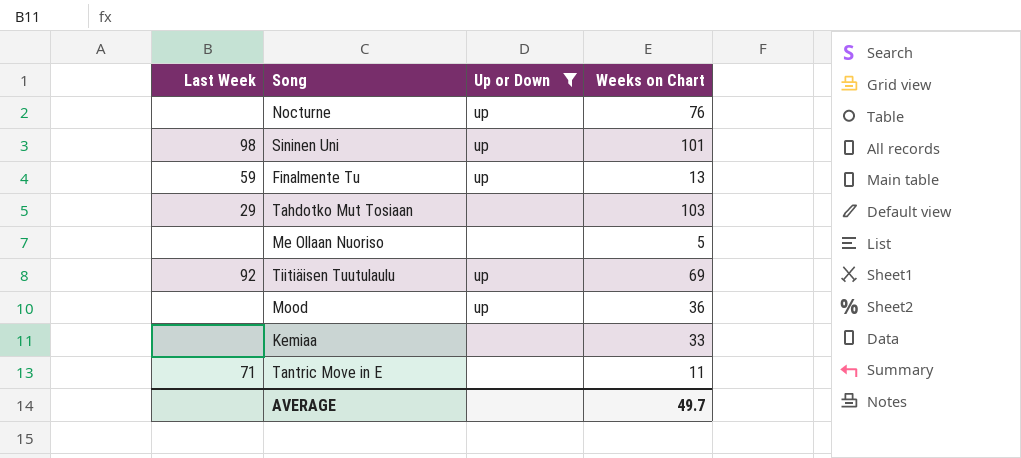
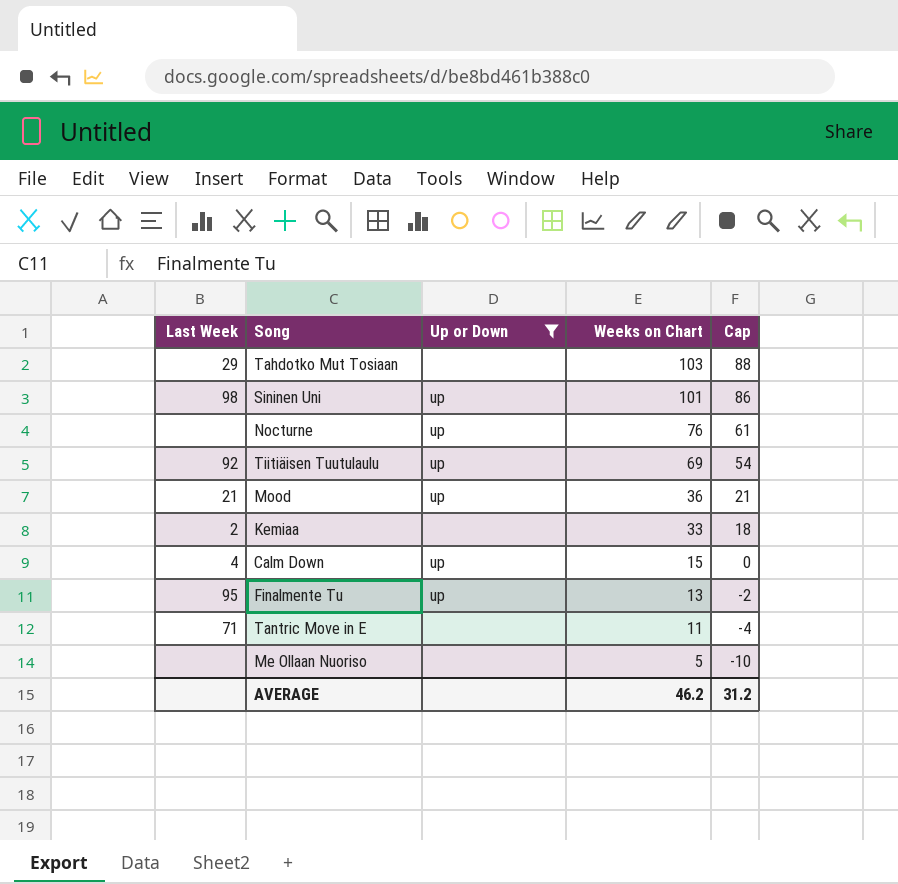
row order: none -> Weeks on Chart descending
column Cap | formula: none -> [Weeks on Chart] - 15
Mood | Last Week: none -> 21
Kemiaa | Last Week: none -> 2
row Calm Down: none -> 4 | up | 15 | 0
Finalmente Tu | Last Week: 59 -> 95
AVERAGE | Weeks on Chart: 49.7 -> 46.2

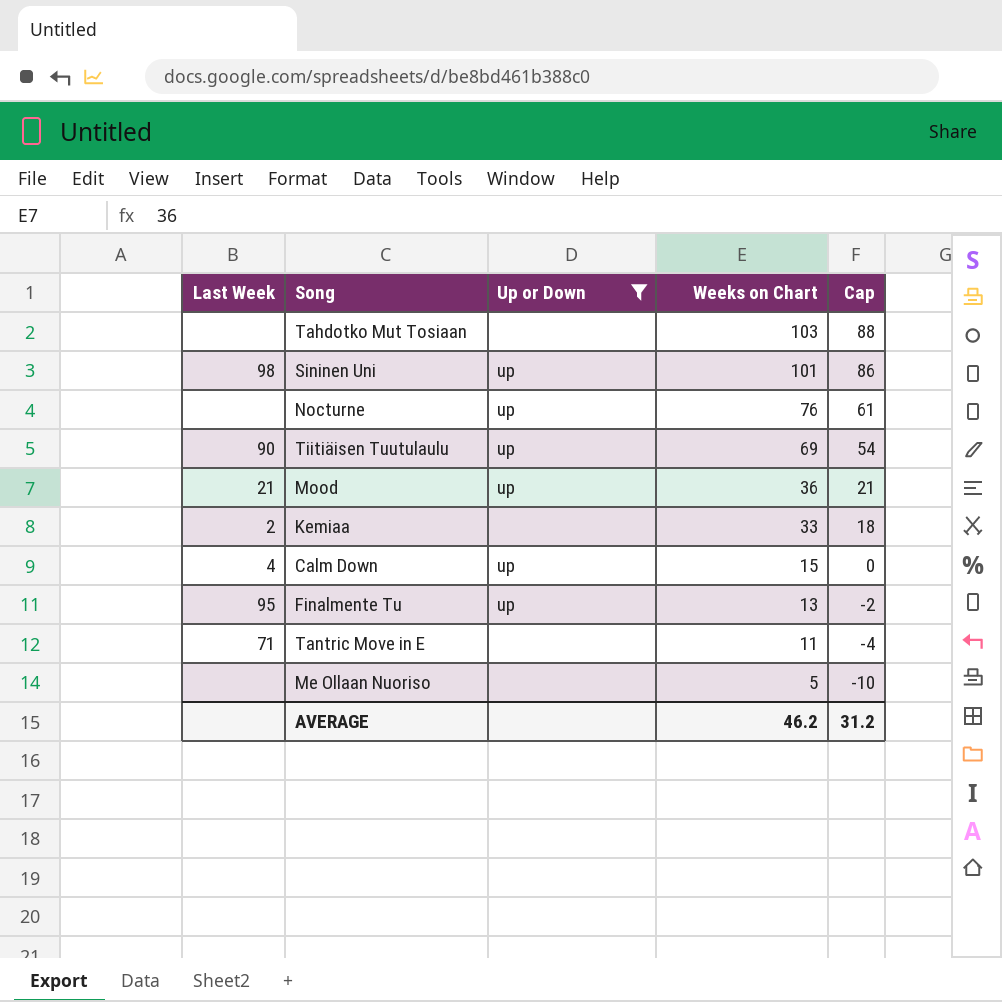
Tahdotko Mut Tosiaan | Last Week: 29 -> none
Tiitiäisen Tuutulaulu | Last Week: 92 -> 90

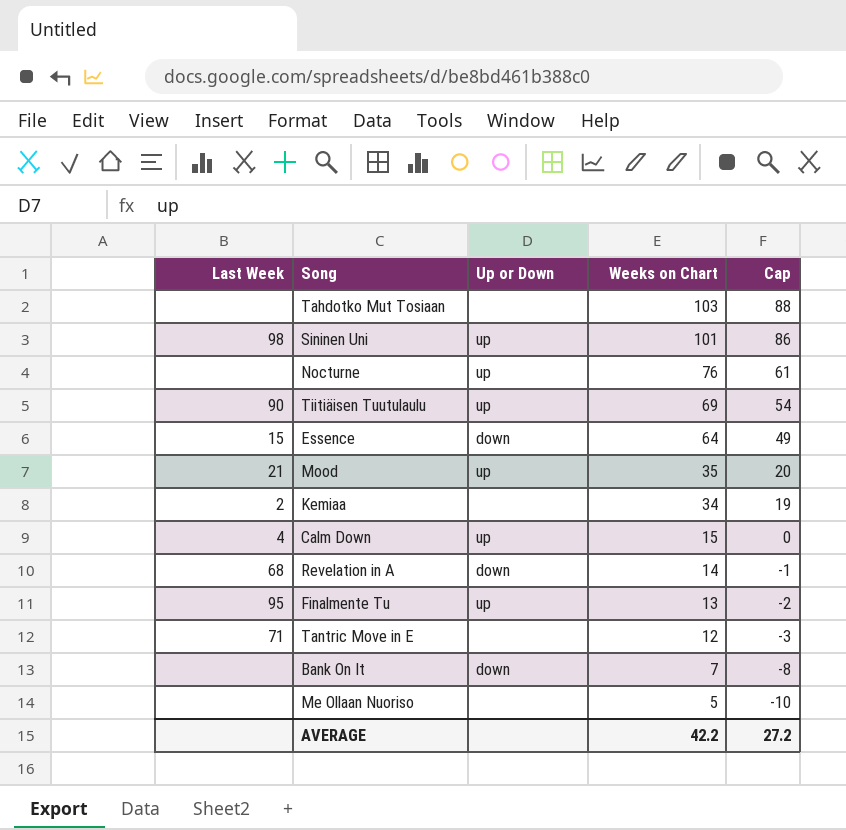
filter: Up or Down != down -> none
Mood | Weeks on Chart: 36 -> 35
Mood | Cap: 21 -> 20
Kemiaa | Weeks on Chart: 33 -> 34
Kemiaa | Cap: 18 -> 19
Tantric Move in E | Weeks on Chart: 11 -> 12
Tantric Move in E | Cap: -4 -> -3
AVERAGE | Weeks on Chart: 46.2 -> 42.2
AVERAGE | Cap: 31.2 -> 27.2

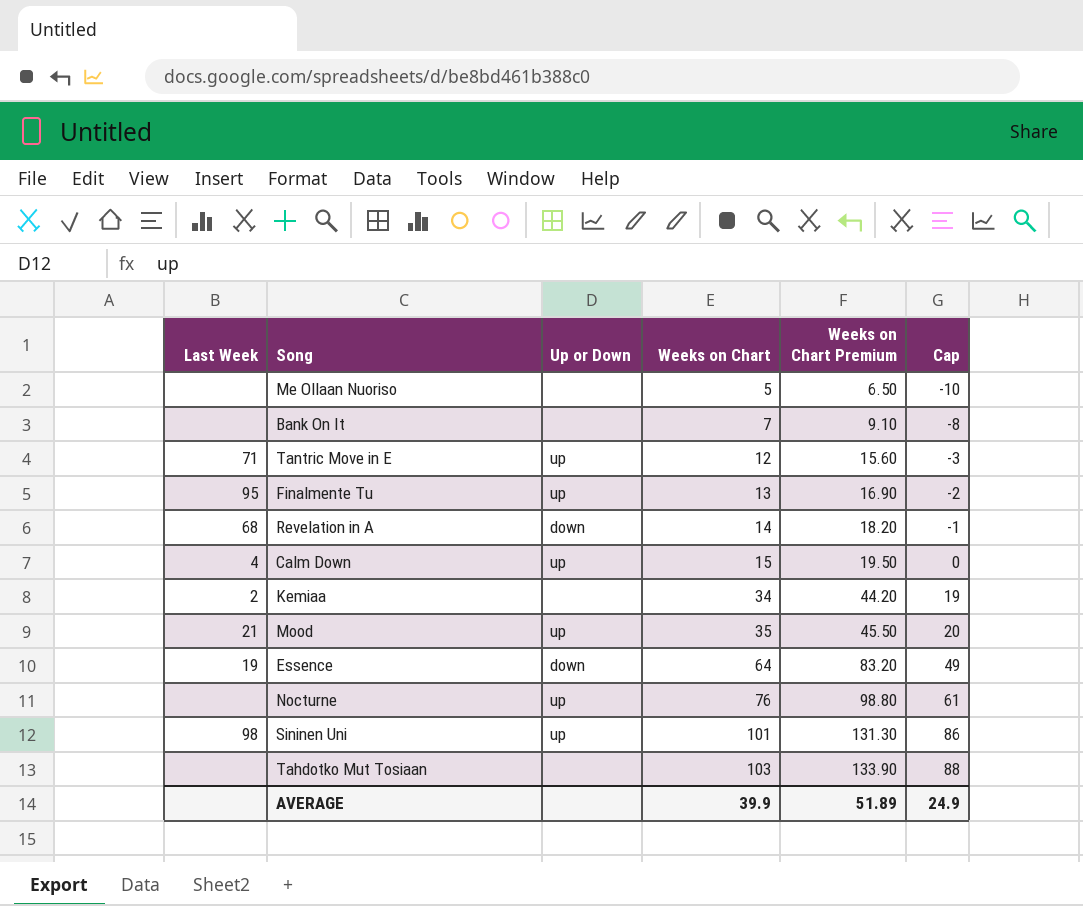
row order: Weeks on Chart descending -> Weeks on Chart ascending
column Weeks on Chart Premium | formula: none -> [Weeks on Chart] * 1.3
row Tiitiäisen Tuutulaulu: 90 | up | 69 | 54 -> none
Bank On It | Up or Down: down -> none
Tantric Move in E | Up or Down: none -> up
Essence | Last Week: 15 -> 19
AVERAGE | Weeks on Chart: 42.2 -> 39.9
AVERAGE | Cap: 27.2 -> 24.9

